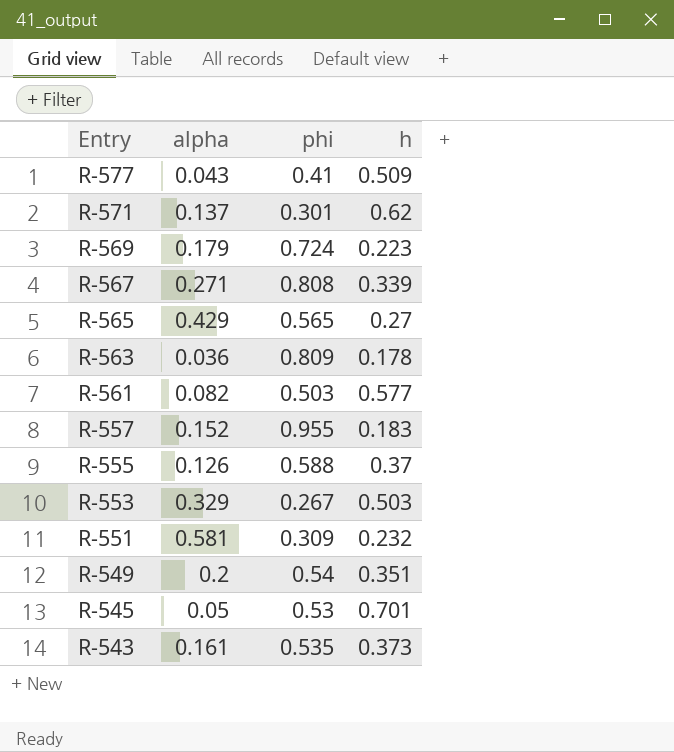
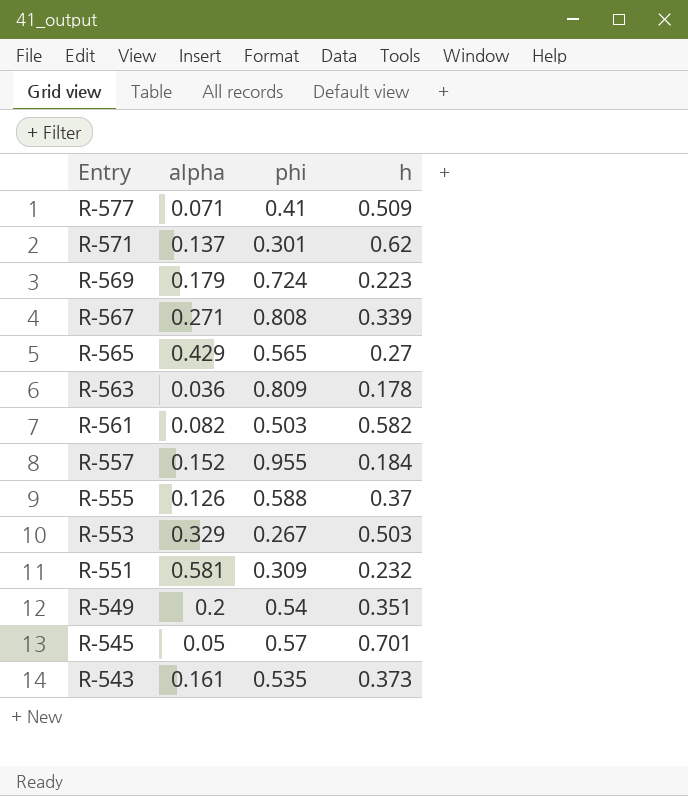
R-577 | alpha: 0.043 -> 0.071
R-561 | h: 0.577 -> 0.582
R-557 | h: 0.183 -> 0.184
R-545 | phi: 0.53 -> 0.57

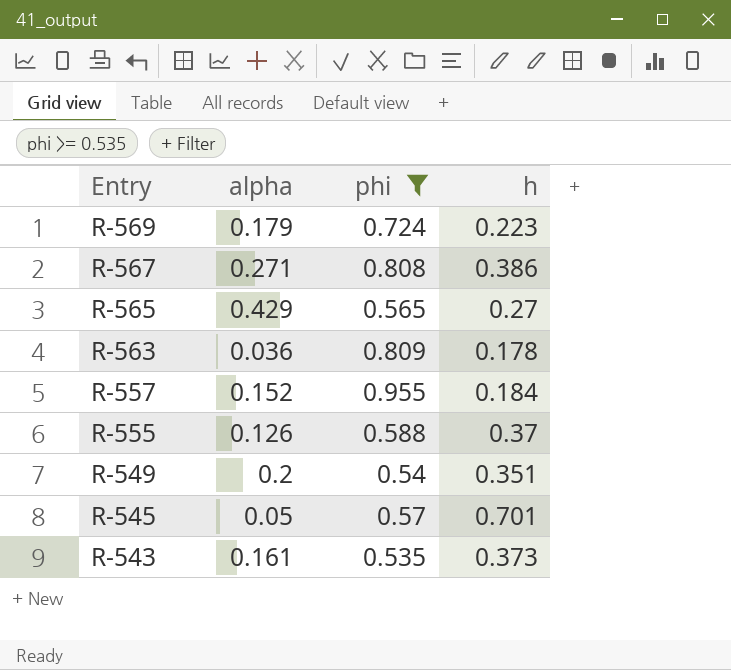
filter: none -> phi >= 0.535
R-567 | h: 0.339 -> 0.386

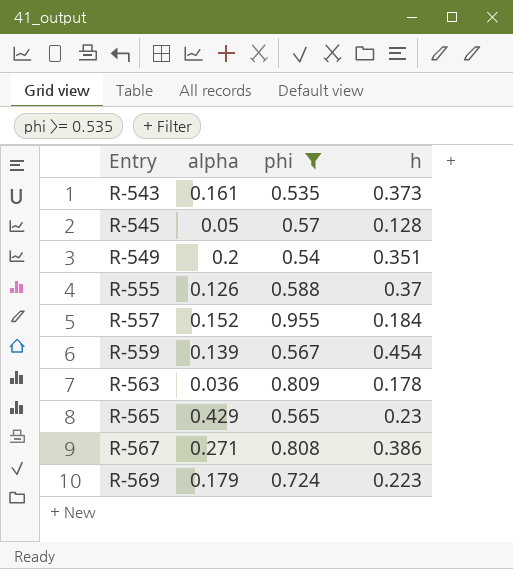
row order: Entry descending -> Entry ascending
R-545 | h: 0.701 -> 0.128
row R-559: none -> 0.139 | 0.567 | 0.454
R-565 | h: 0.27 -> 0.23

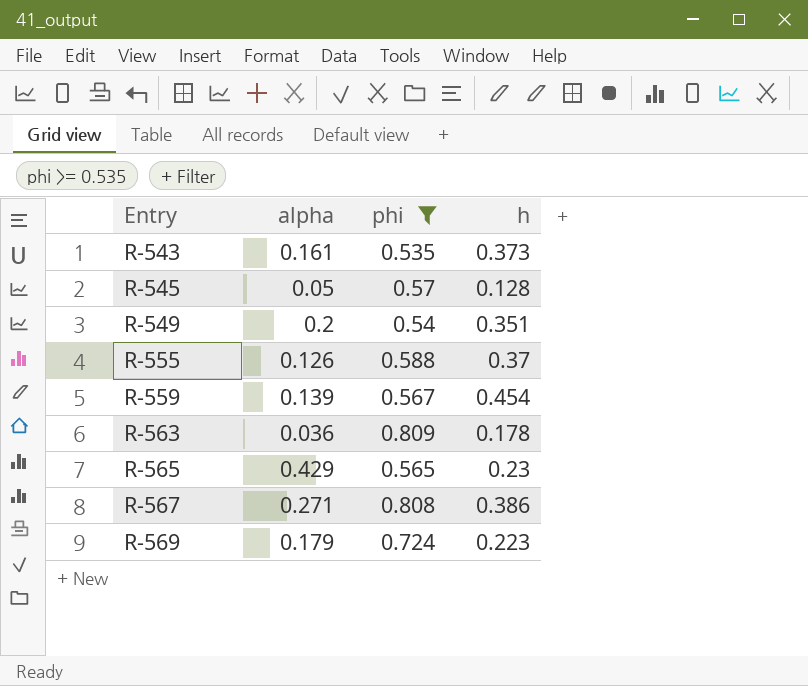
row R-557: 0.152 | 0.955 | 0.184 -> none

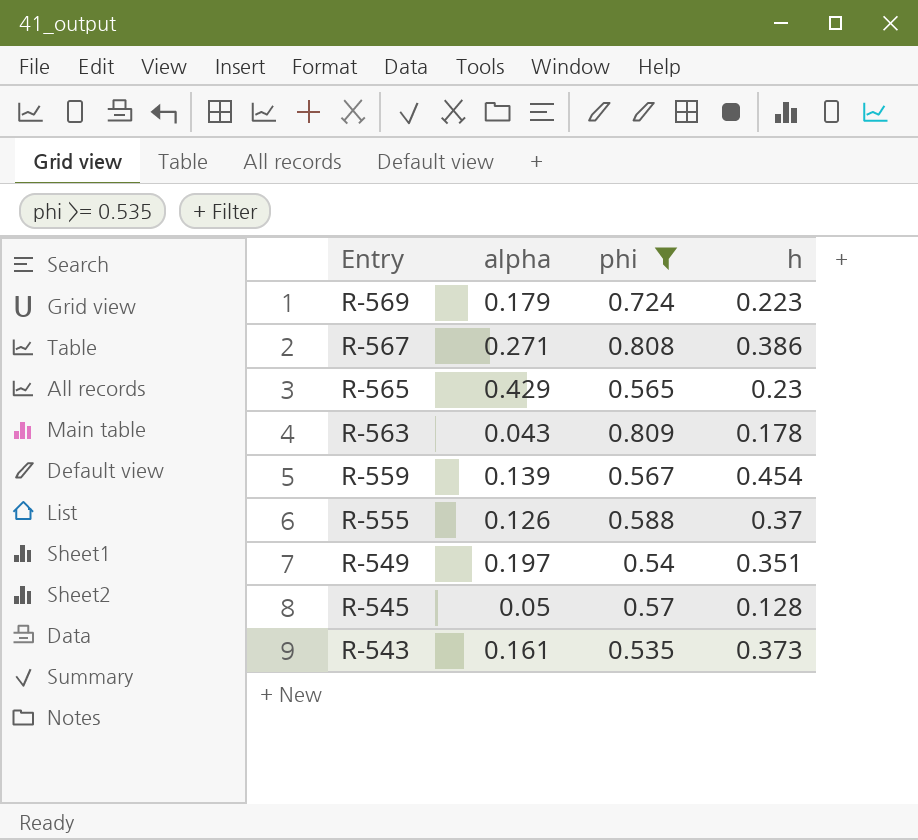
row order: Entry ascending -> Entry descending
R-563 | alpha: 0.036 -> 0.043
R-549 | alpha: 0.2 -> 0.197

